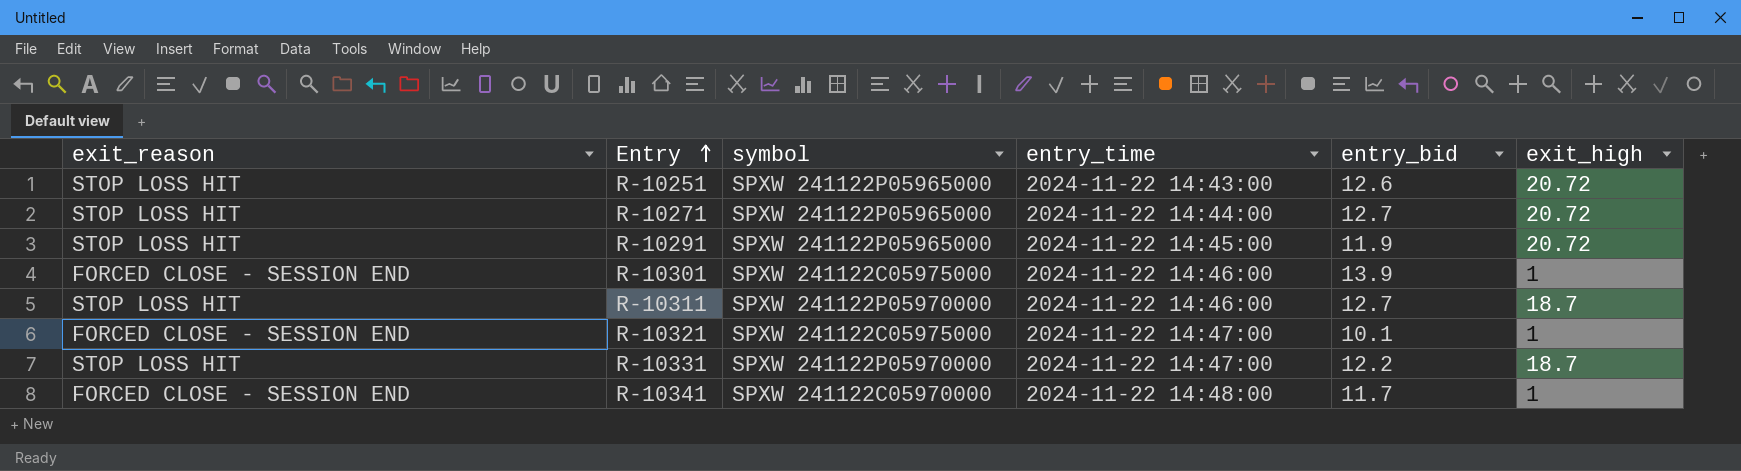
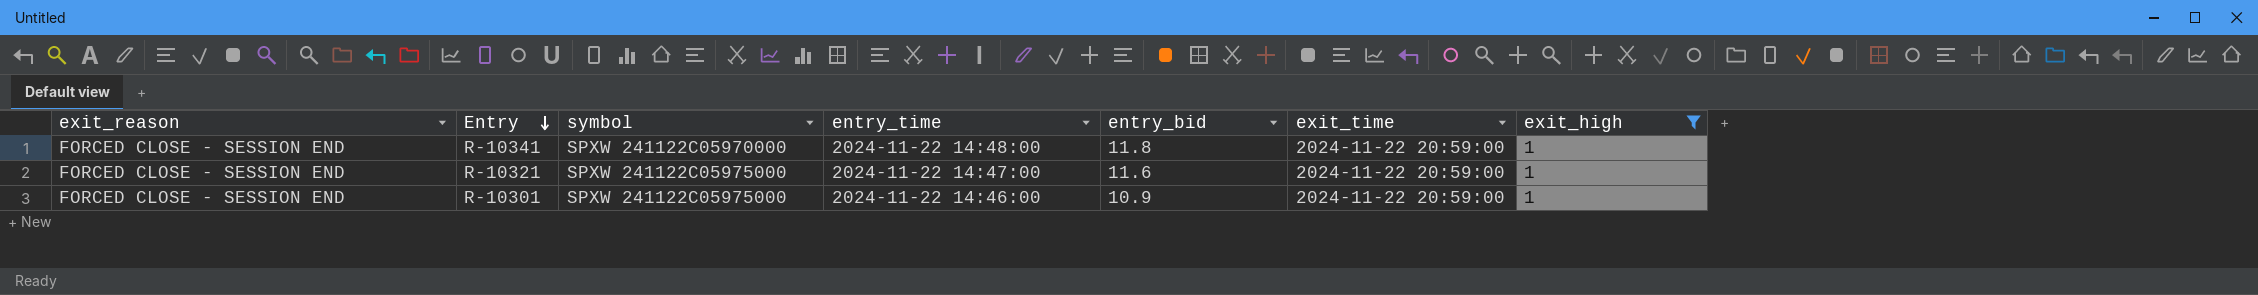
filter: none -> exit_high = 1
row order: Entry ascending -> Entry descending
column exit_time | position: none -> 6
R-10341 | entry_bid: 11.7 -> 11.8
R-10321 | entry_bid: 10.1 -> 11.6
R-10301 | entry_bid: 13.9 -> 10.9

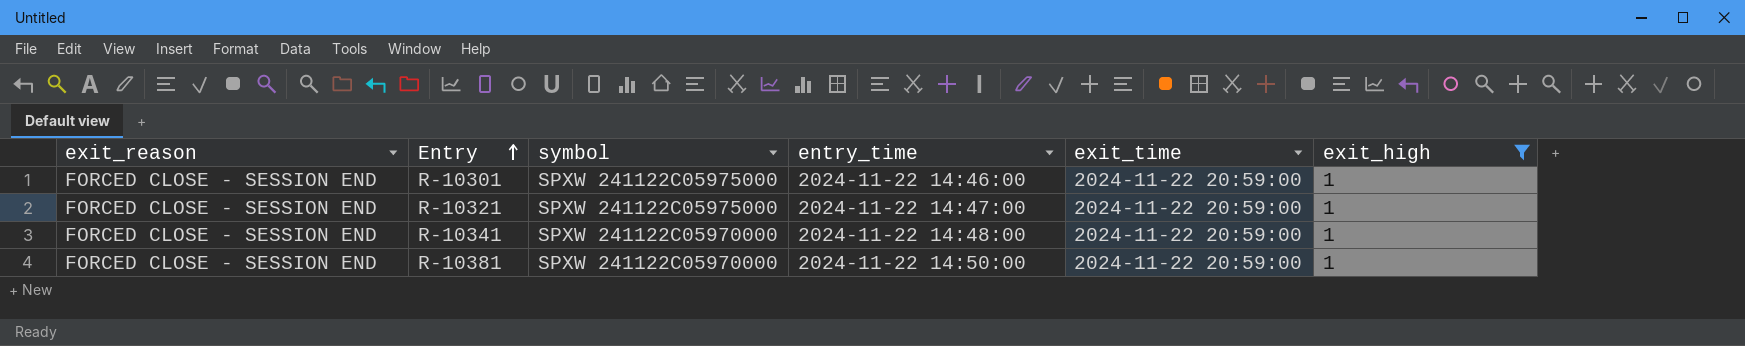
row order: Entry descending -> Entry ascending
column entry_bid | position: 5 -> none
row R-10381: none -> FORCED CLOSE - SESSION END | SPXW 241122C05970000 | 2024-11-22 14:50:00 | 2024-11-22 20:59:00 | 1

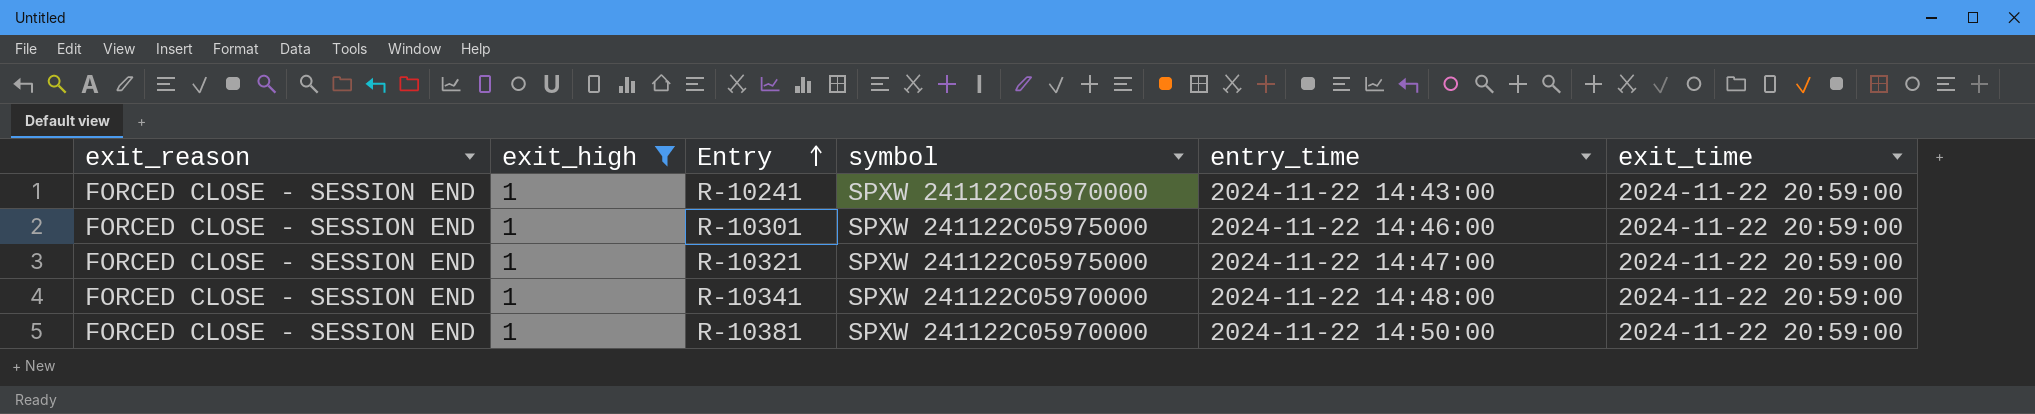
column exit_high | position: 6 -> 2
row R-10241: none -> FORCED CLOSE - SESSION END | 1 | SPXW 241122C05970000 | 2024-11-22 14:43:00 | 2024-11-22 20:59:00

